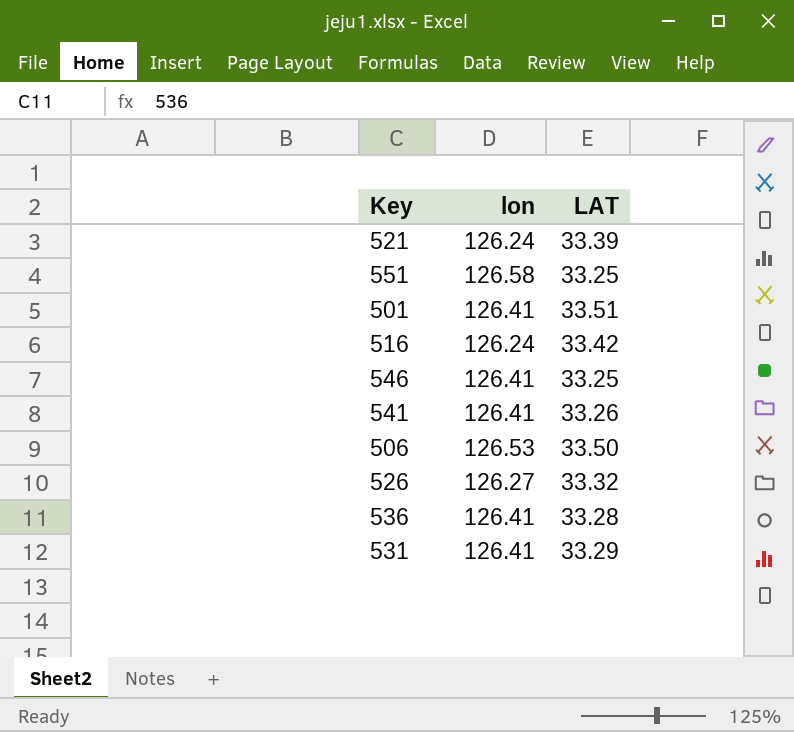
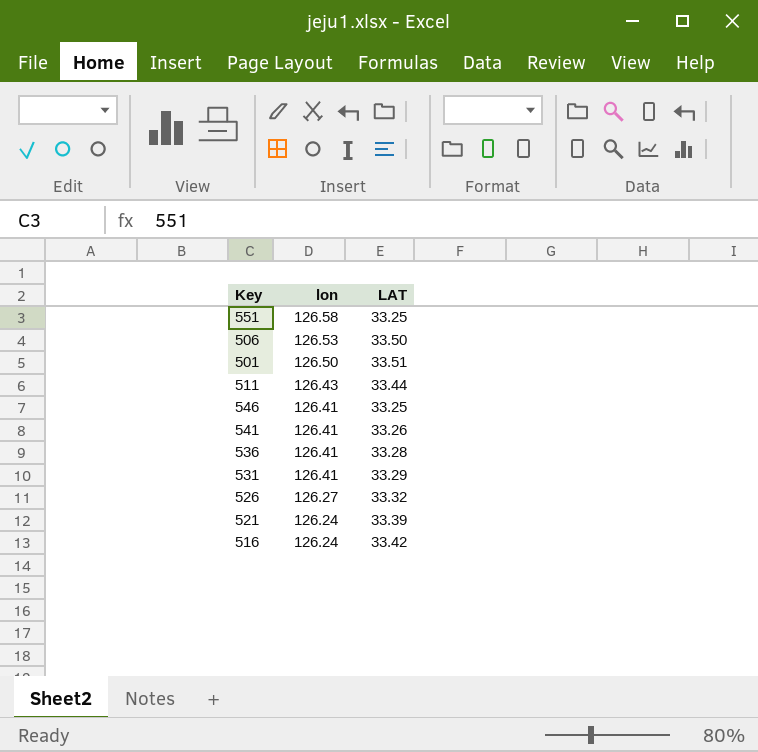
row order: none -> lon descending
501 | lon: 126.41 -> 126.50
row 511: none -> 126.43 | 33.44

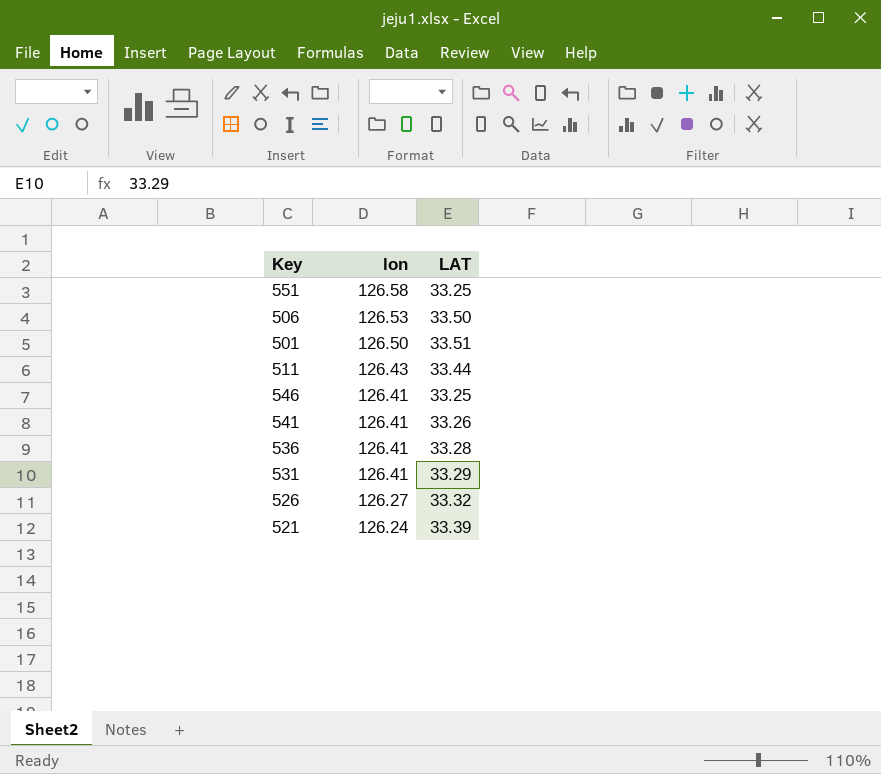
row 516: 126.24 | 33.42 -> none

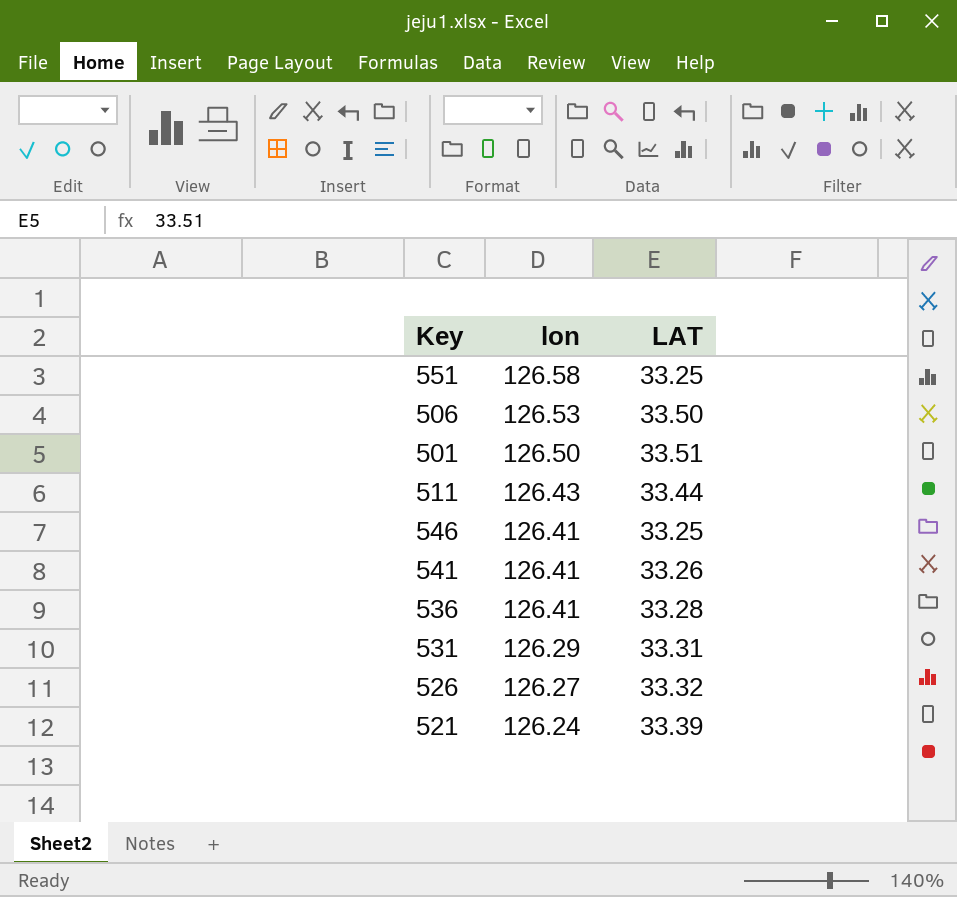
531 | lon: 126.41 -> 126.29
531 | LAT: 33.29 -> 33.31

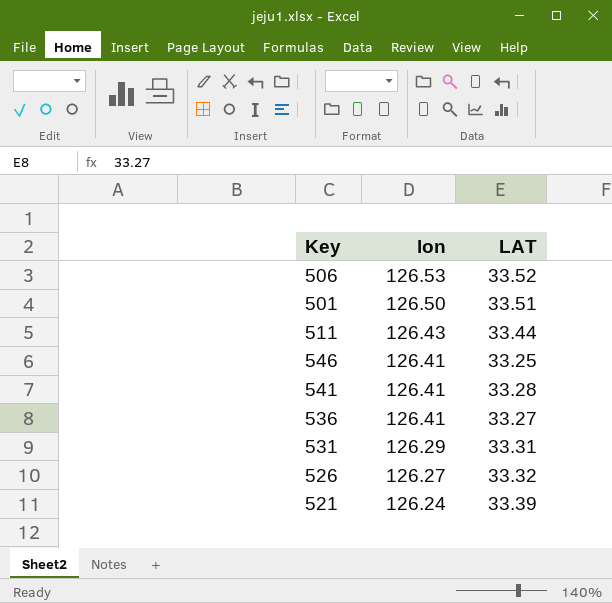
row 551: 126.58 | 33.25 -> none
506 | LAT: 33.50 -> 33.52
541 | LAT: 33.26 -> 33.28
536 | LAT: 33.28 -> 33.27

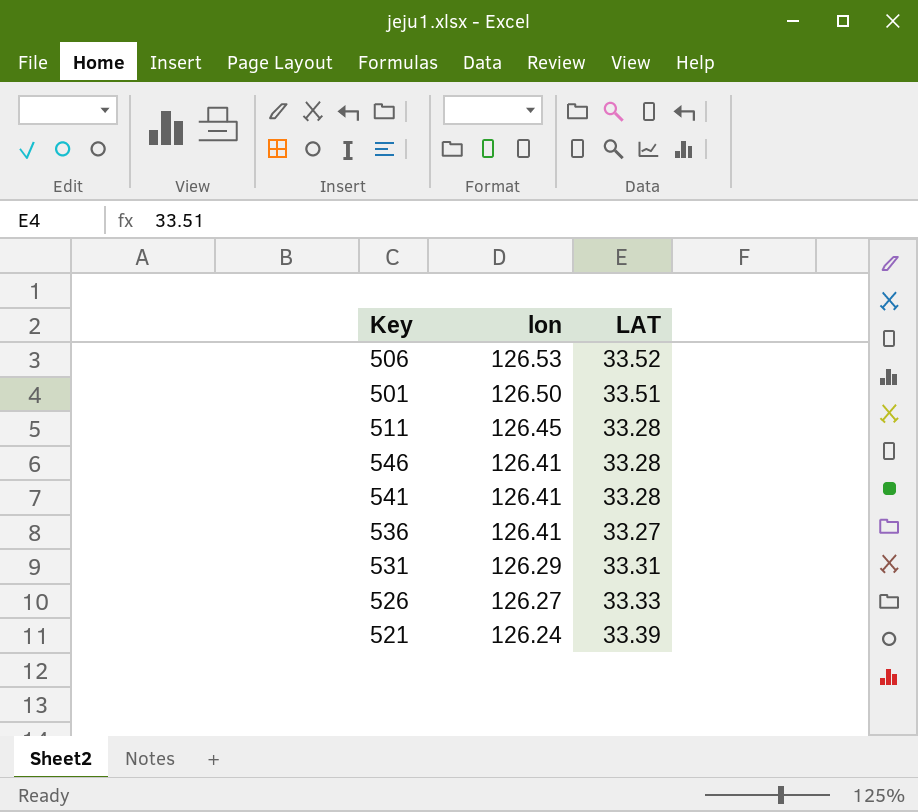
511 | lon: 126.43 -> 126.45
511 | LAT: 33.44 -> 33.28
546 | LAT: 33.25 -> 33.28
526 | LAT: 33.32 -> 33.33

